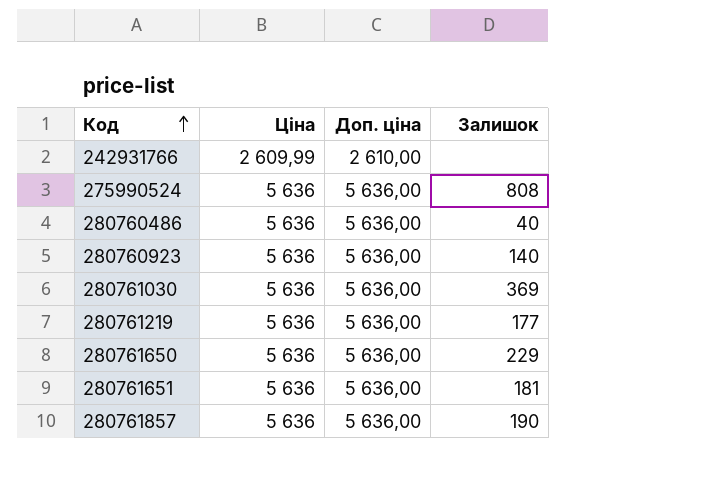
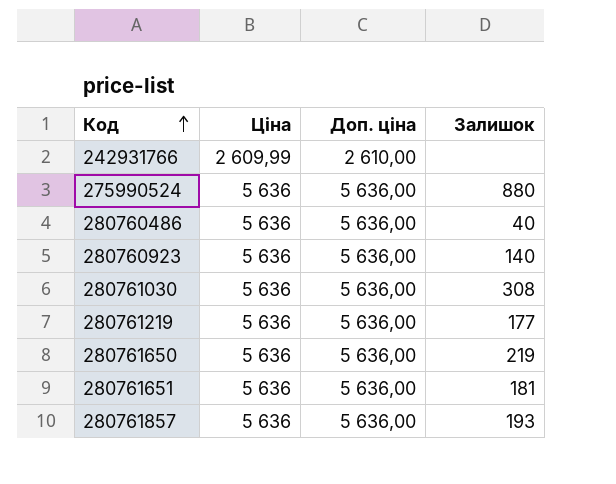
275990524 | Залишок: 808 -> 880
280761030 | Залишок: 369 -> 308
280761650 | Залишок: 229 -> 219
280761857 | Залишок: 190 -> 193

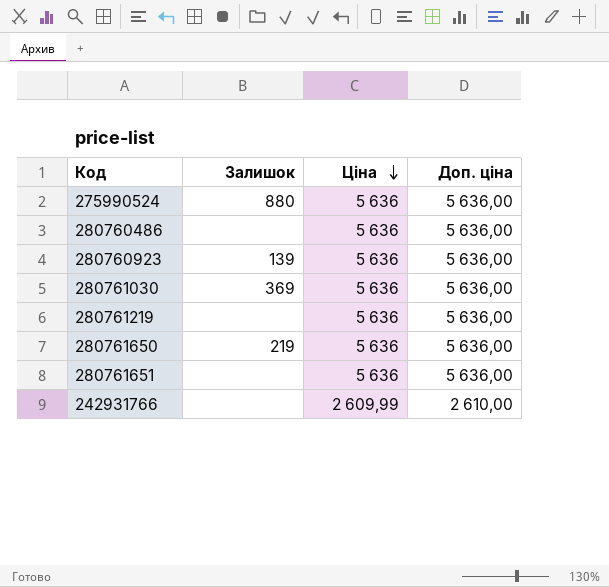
row order: Код ascending -> Ціна descending
column Залишок | position: 4 -> 2
row 280761857: 5 636 | 5 636,00 | 193 -> none
280760486 | Залишок: 40 -> none
280760923 | Залишок: 140 -> 139
280761030 | Залишок: 308 -> 369
280761219 | Залишок: 177 -> none
280761651 | Залишок: 181 -> none

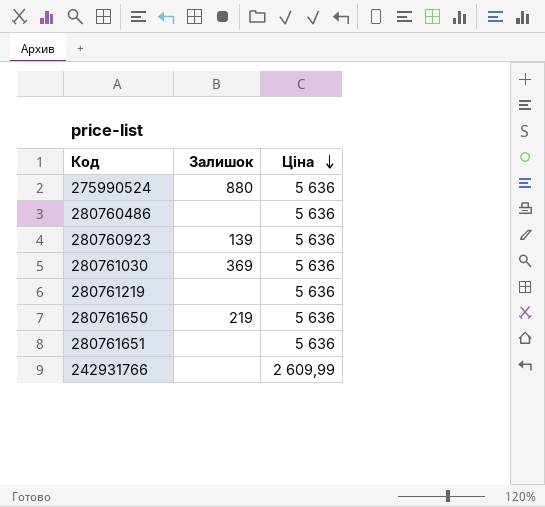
column Доп. ціна | position: 4 -> none

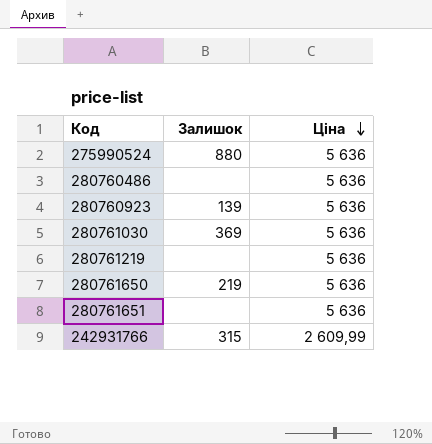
242931766 | Залишок: none -> 315

